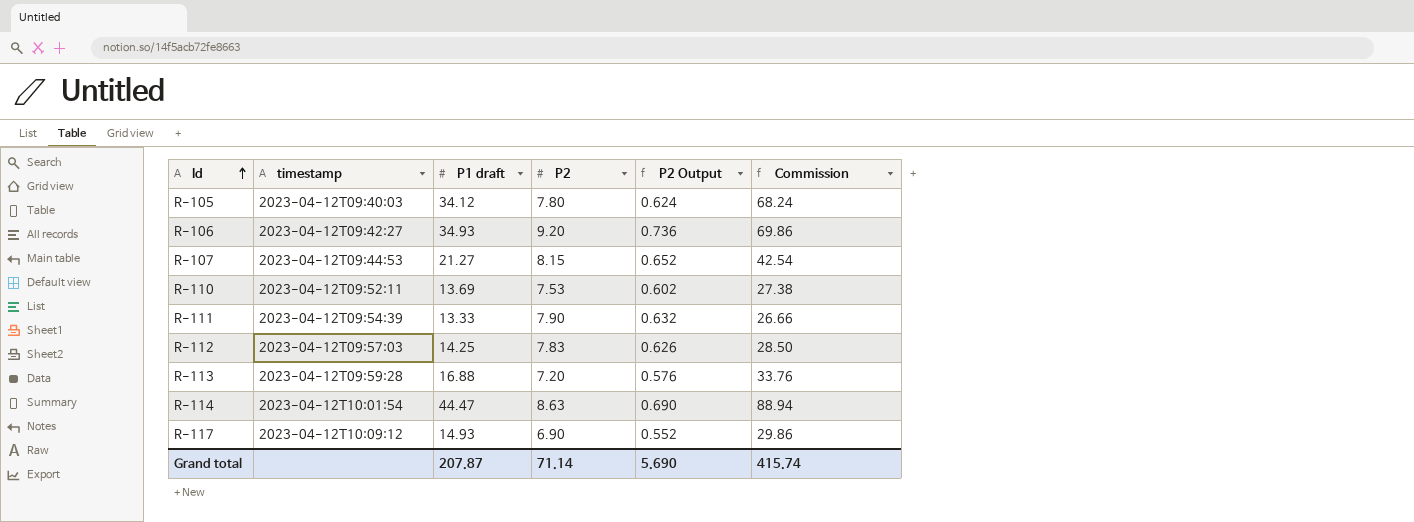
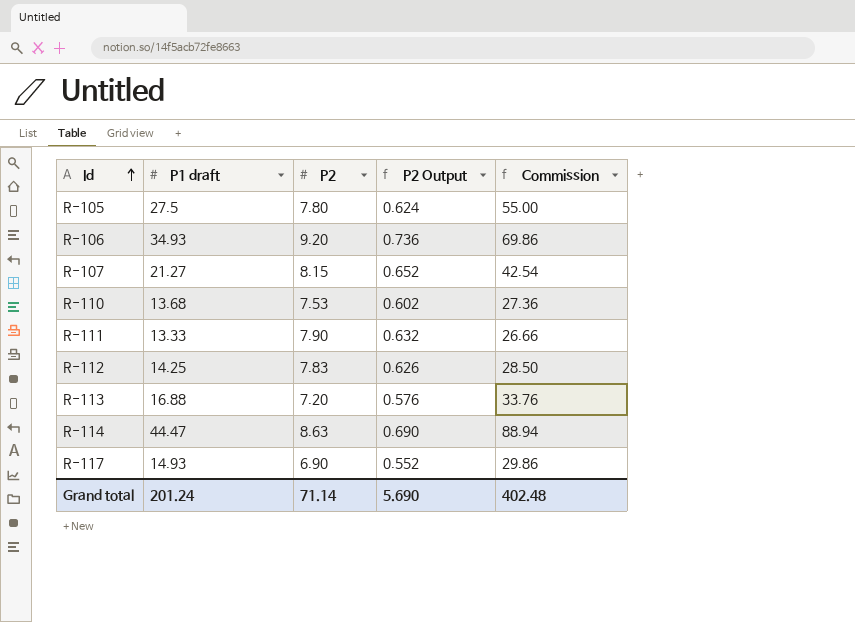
column timestamp | position: 2 -> none
R-105 | P1 draft: 34.12 -> 27.5
R-105 | Commission: 68.24 -> 55.00
R-110 | P1 draft: 13.69 -> 13.68
R-110 | Commission: 27.38 -> 27.36
Grand total | P1 draft: 207.87 -> 201.24
Grand total | Commission: 415.74 -> 402.48

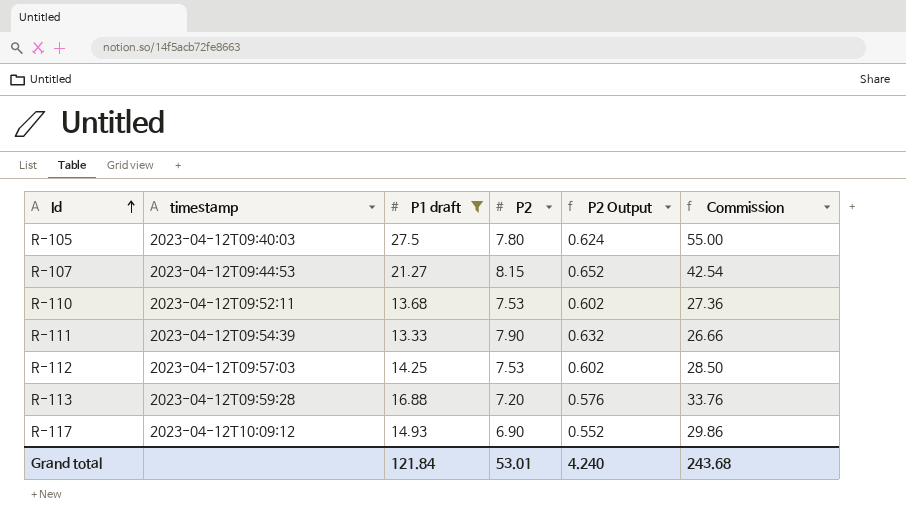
filter: none -> P1 draft <= 27.5
column timestamp | position: none -> 2
R-112 | P2: 7.83 -> 7.53
R-112 | P2 Output: 0.626 -> 0.602
Grand total | P1 draft: 201.24 -> 121.84
Grand total | P2: 71.14 -> 53.01
Grand total | P2 Output: 5.690 -> 4.240
Grand total | Commission: 402.48 -> 243.68

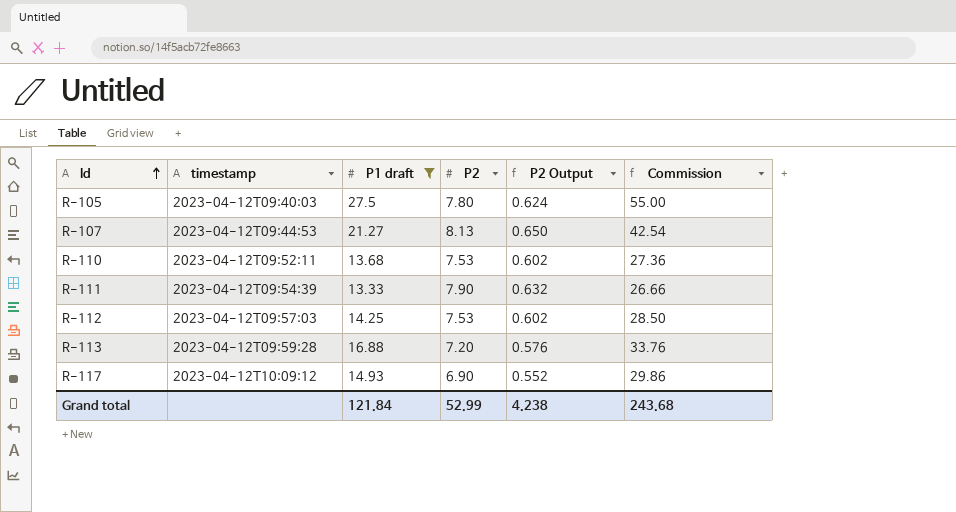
R-107 | P2: 8.15 -> 8.13
R-107 | P2 Output: 0.652 -> 0.650
Grand total | P2: 53.01 -> 52.99
Grand total | P2 Output: 4.240 -> 4.238

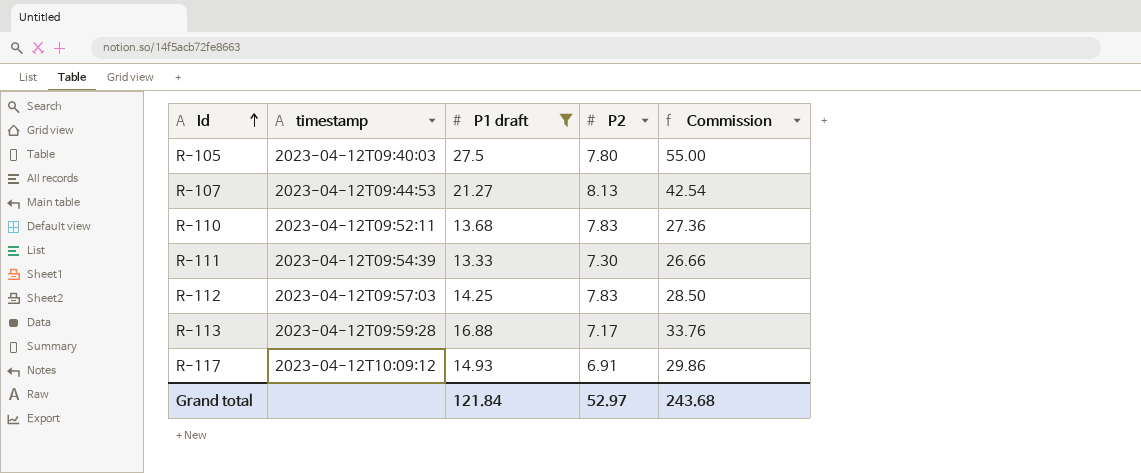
column P2 Output | formula: [P2] * 0.08 -> none
R-110 | P2: 7.53 -> 7.83
R-111 | P2: 7.90 -> 7.30
R-112 | P2: 7.53 -> 7.83
R-113 | P2: 7.20 -> 7.17
R-117 | P2: 6.90 -> 6.91
Grand total | P2: 52.99 -> 52.97

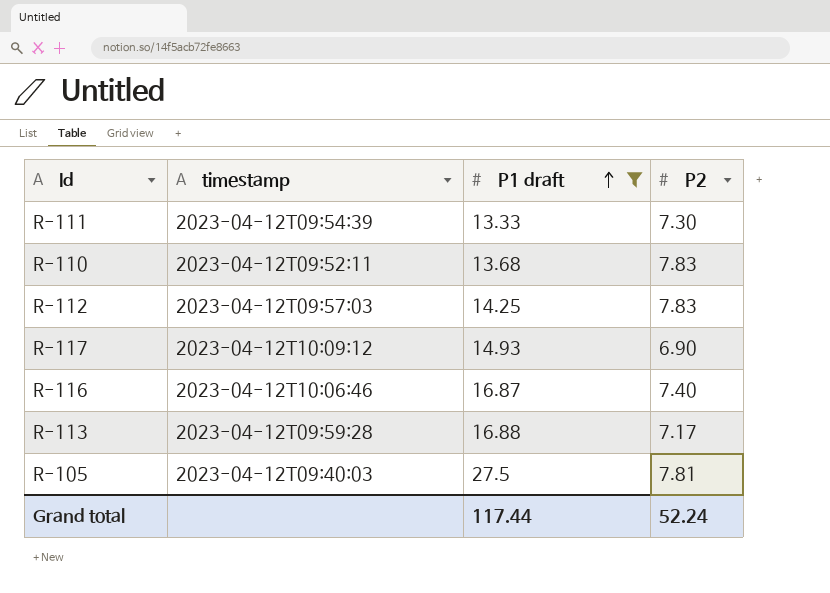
row order: Id ascending -> P1 draft ascending
column Commission | formula: [P1 draft] * 2 -> none
row R-107: 2023-04-12T09:44:53 | 21.27 | 8.13 | 42.54 -> none
R-117 | P2: 6.91 -> 6.90
row R-116: none -> 2023-04-12T10:06:46 | 16.87 | 7.40
R-105 | P2: 7.80 -> 7.81
Grand total | P1 draft: 121.84 -> 117.44
Grand total | P2: 52.97 -> 52.24

